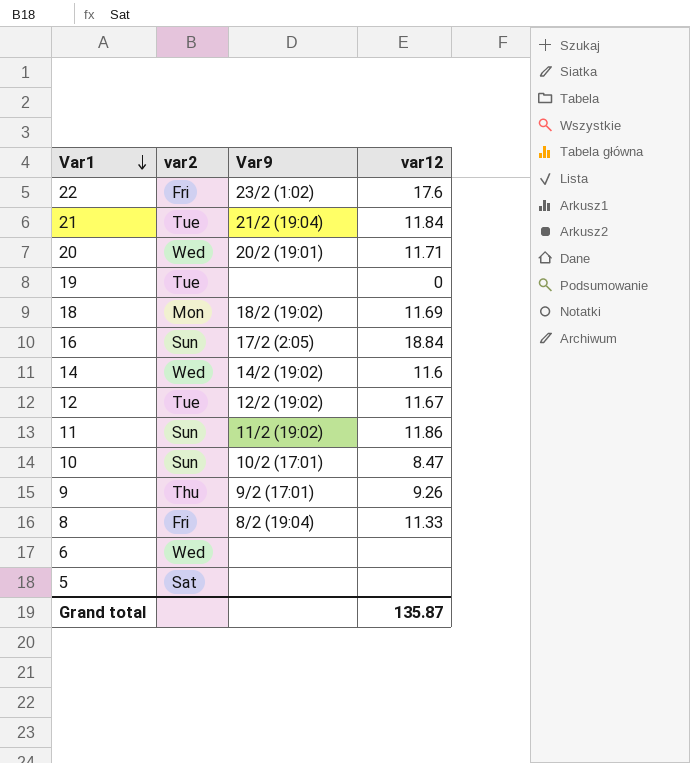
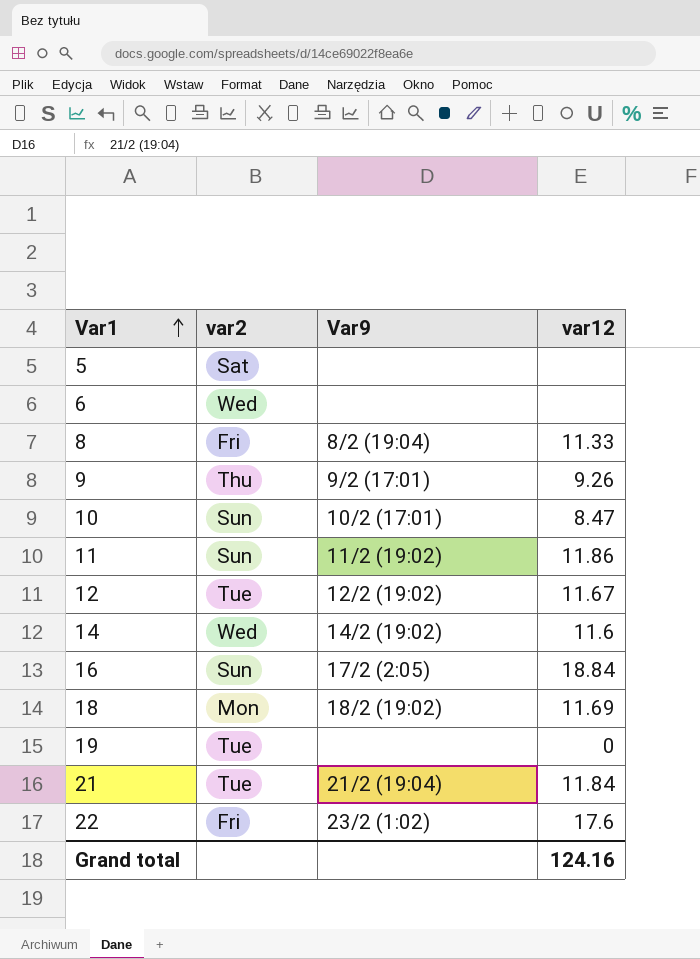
row order: Var1 descending -> Var1 ascending
row 20: Wed | 20/2 (19:01) | 11.71 -> none
Grand total | var12: 135.87 -> 124.16

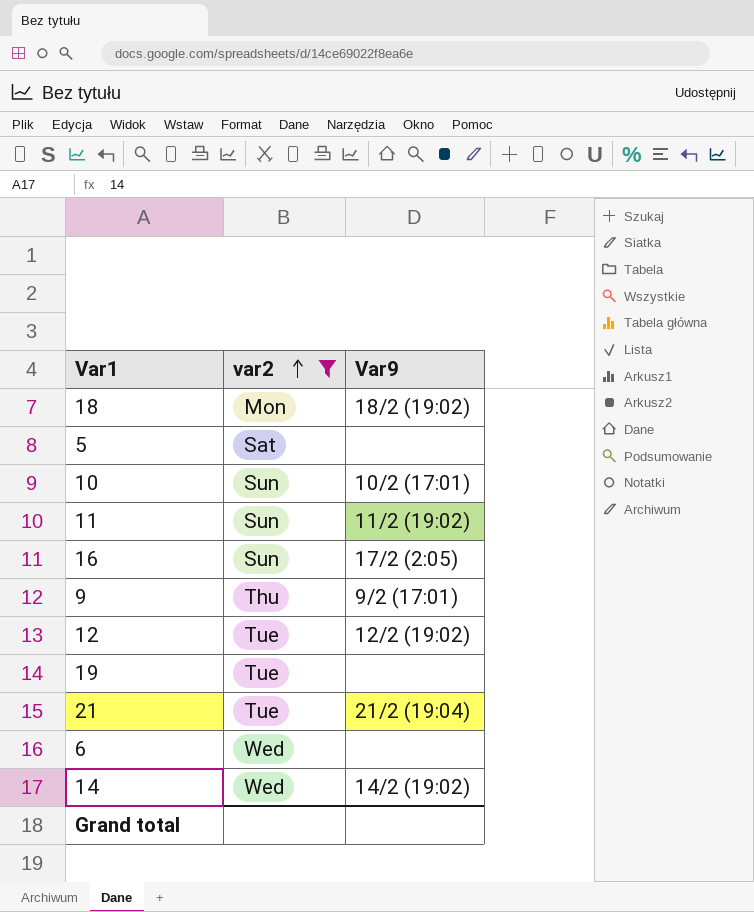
filter: none -> var2 != Fri
row order: Var1 ascending -> var2 ascending
column var12 | position: 4 -> none

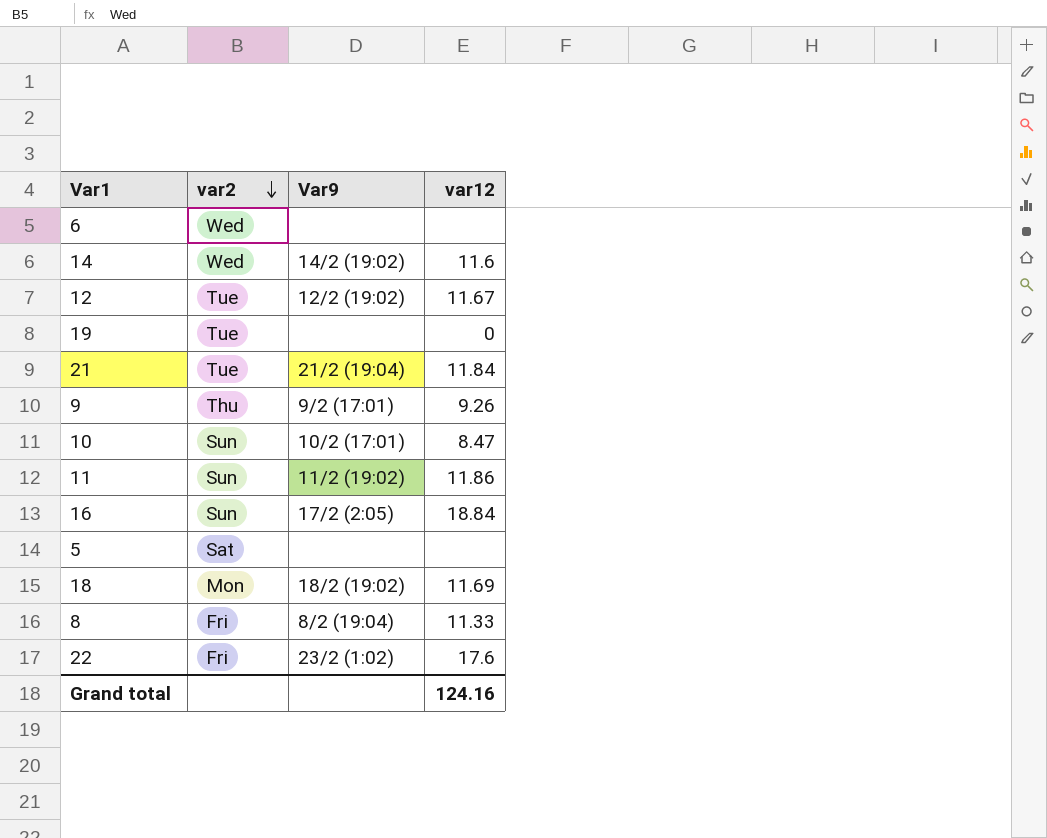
filter: var2 != Fri -> none
row order: var2 ascending -> var2 descending
column var12 | position: none -> 4

